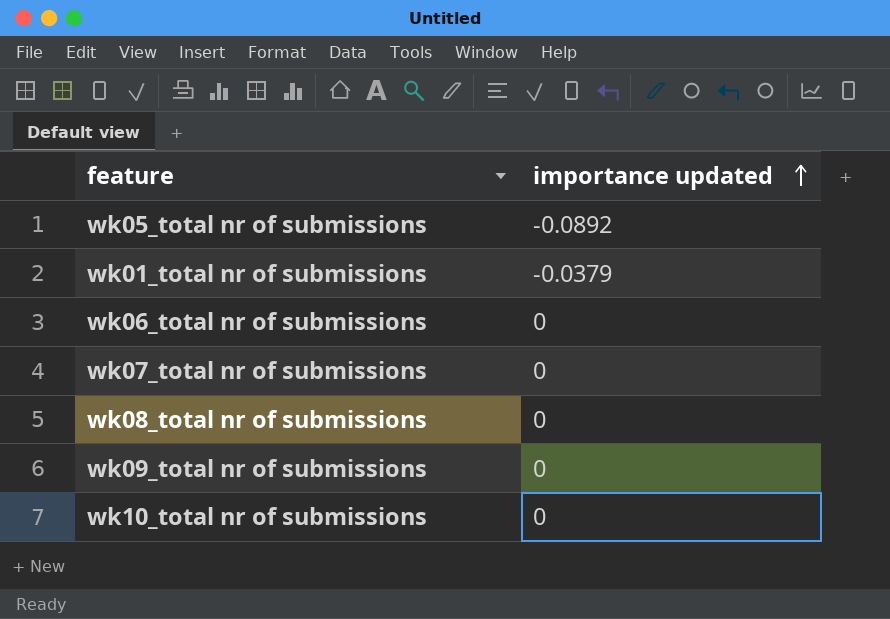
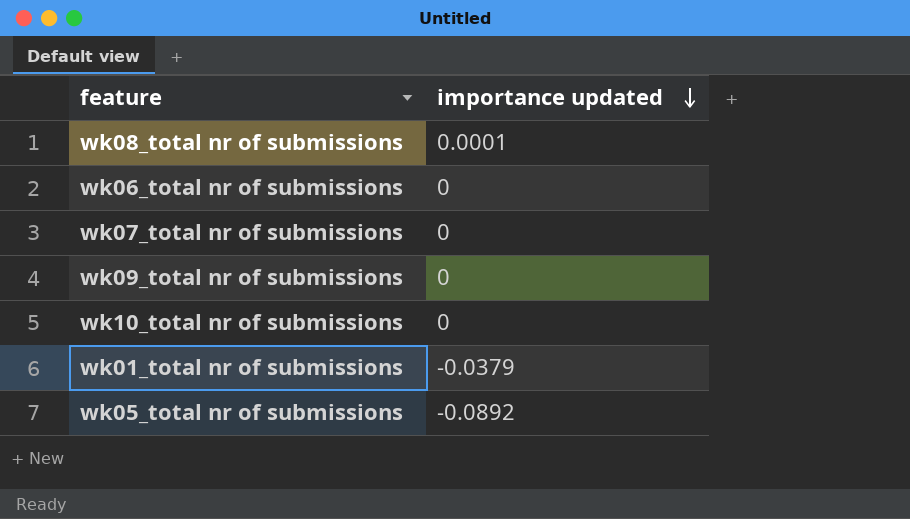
row order: importance updated ascending -> importance updated descending
wk08_total nr of submissions | importance updated: 0 -> 0.0001

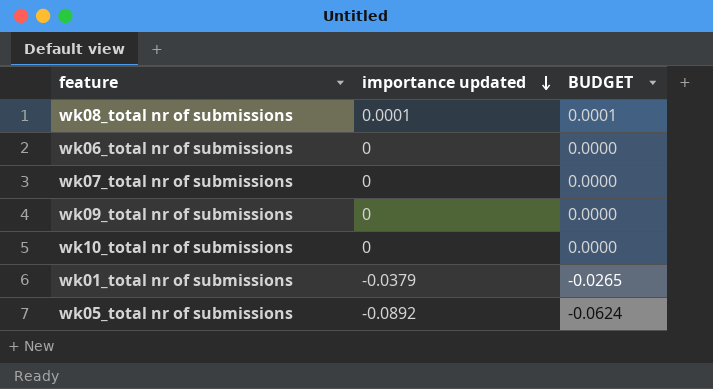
column BUDGET | formula: none -> [importance updated] * 0.7

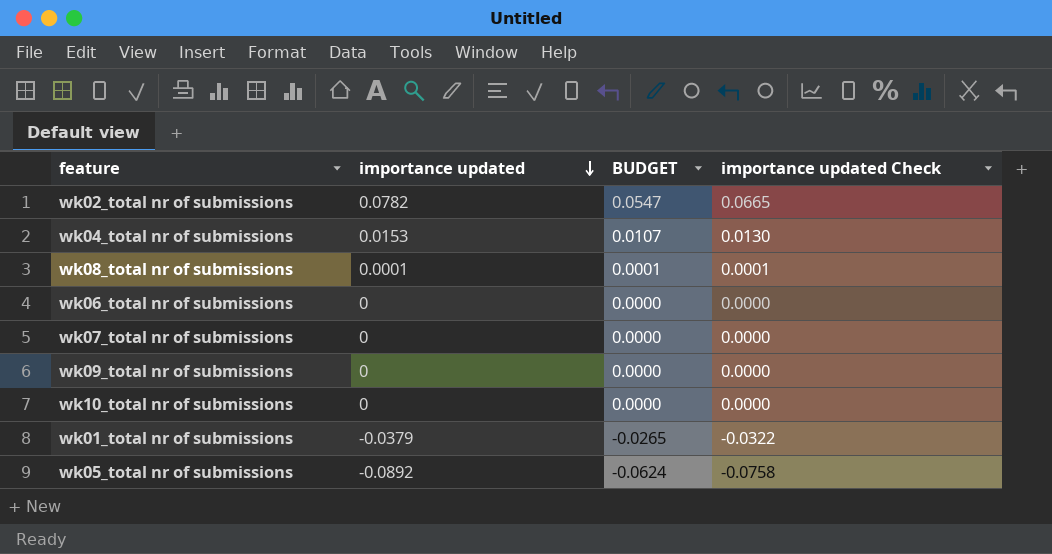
column importance updated Check | formula: none -> [importance updated] * 0.85
row wk02_total nr of submissions: none -> 0.0782 | 0.0547 | 0.0665
row wk04_total nr of submissions: none -> 0.0153 | 0.0107 | 0.0130

